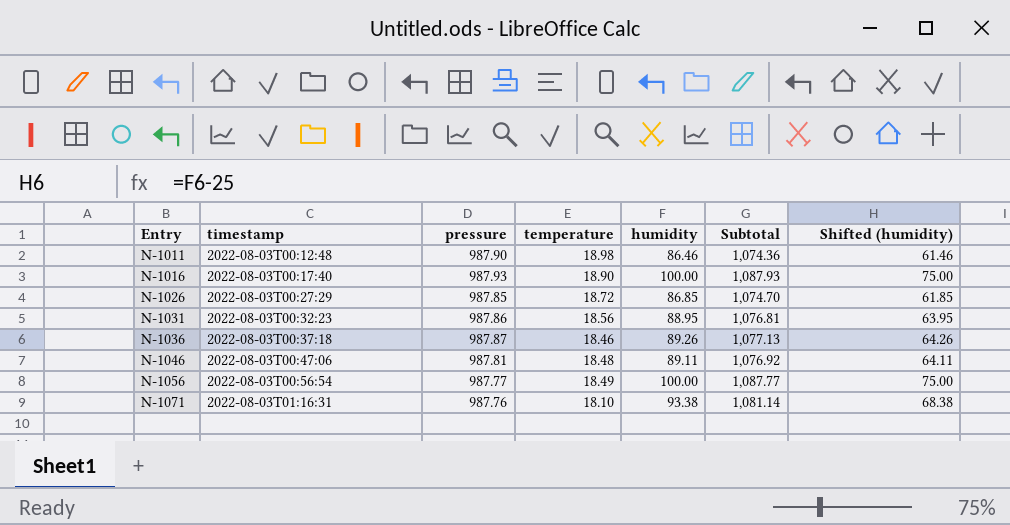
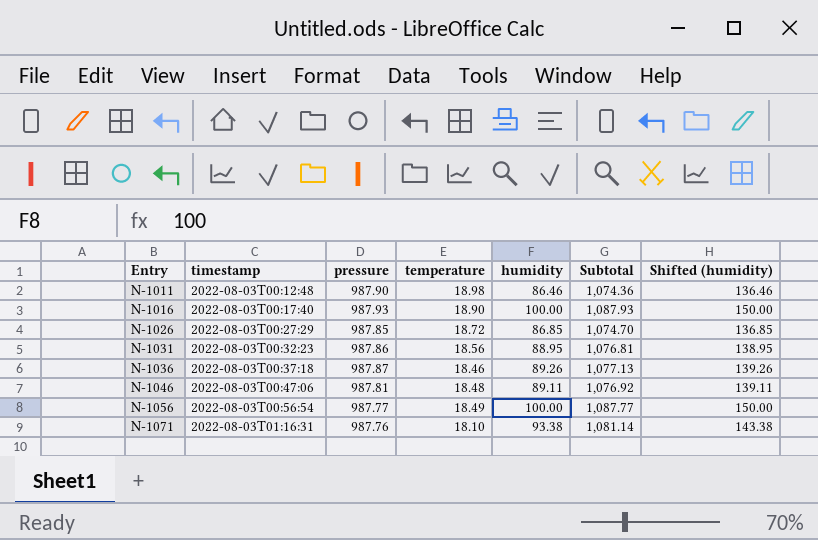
column Shifted (humidity) | formula: [humidity] - 25 -> [humidity] + 50

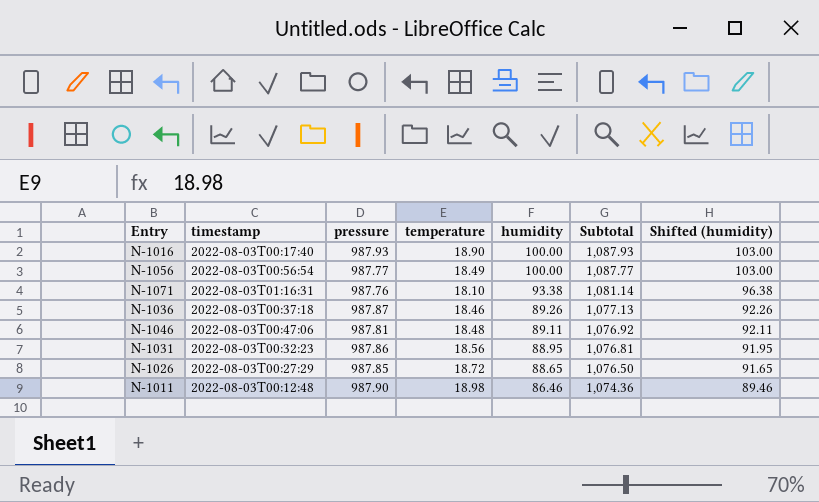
row order: Entry ascending -> humidity descending
column Shifted (humidity) | formula: [humidity] + 50 -> [humidity] + 3
N-1026 | humidity: 86.85 -> 88.65
N-1026 | Subtotal: 1,074.70 -> 1,076.50

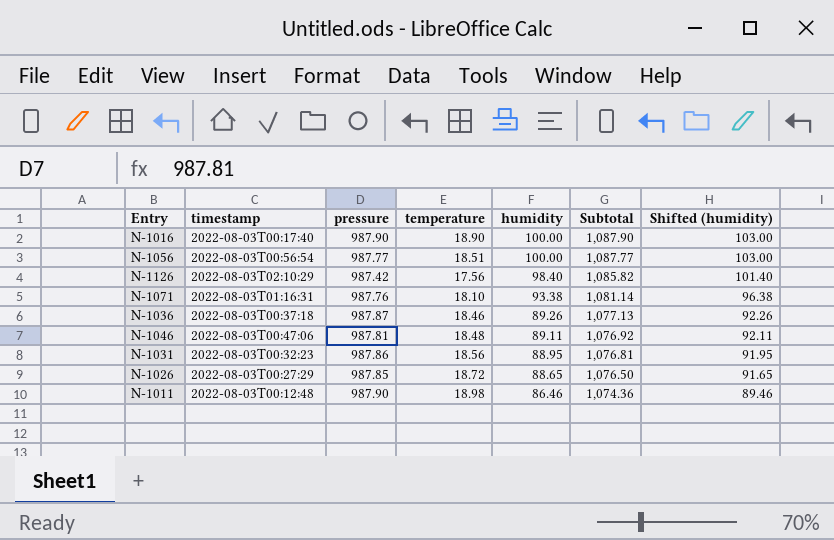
N-1016 | pressure: 987.93 -> 987.90
N-1016 | Subtotal: 1,087.93 -> 1,087.90
N-1056 | temperature: 18.49 -> 18.51
row N-1126: none -> 2022-08-03T02:10:29 | 987.42 | 17.56 | 98.40 | 1,085.82 | 101.40

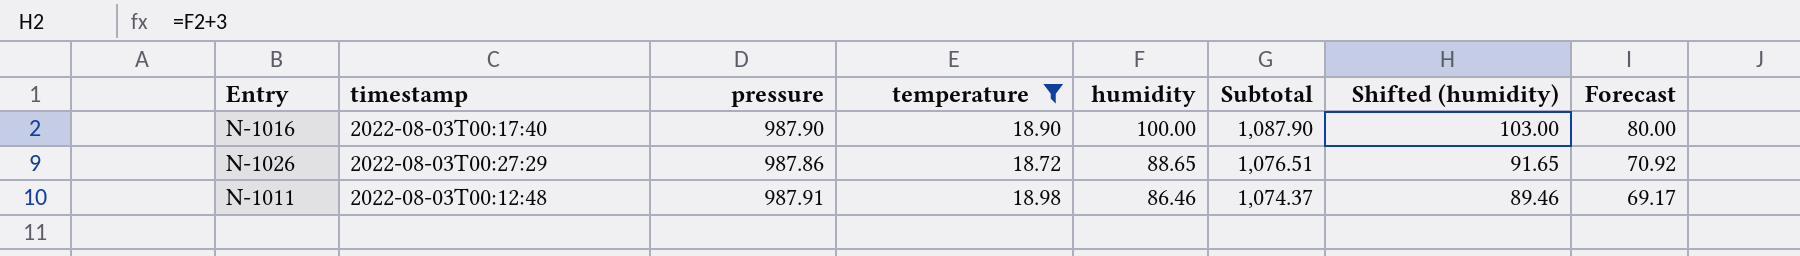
filter: none -> temperature >= 18.72
column Forecast | formula: none -> [humidity] * 0.8
N-1026 | pressure: 987.85 -> 987.86
N-1026 | Subtotal: 1,076.50 -> 1,076.51
N-1011 | pressure: 987.90 -> 987.91
N-1011 | Subtotal: 1,074.36 -> 1,074.37

